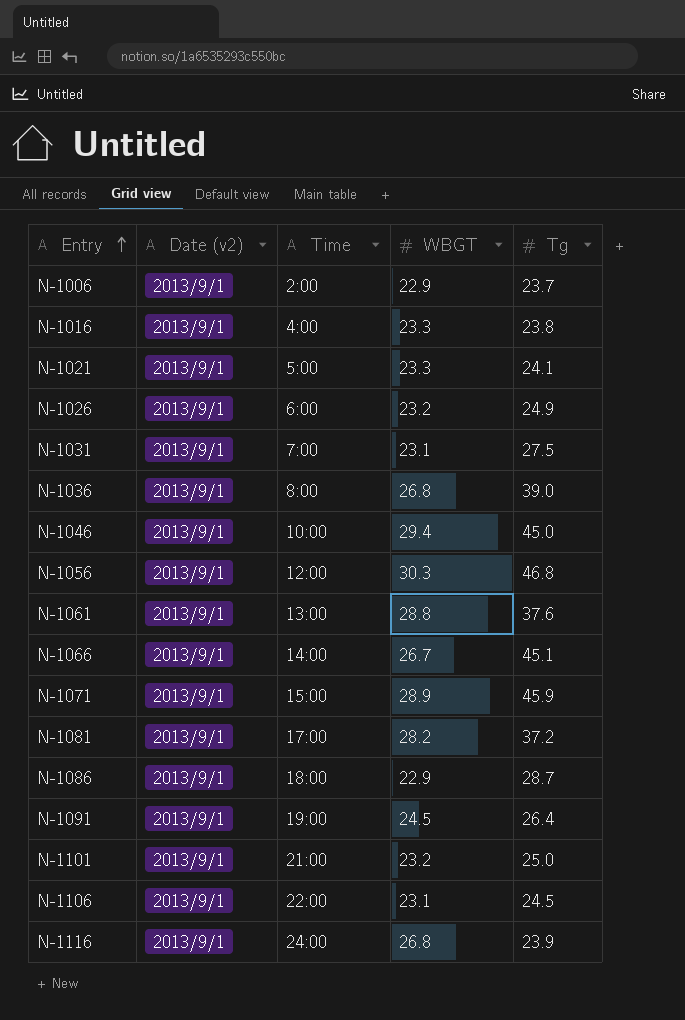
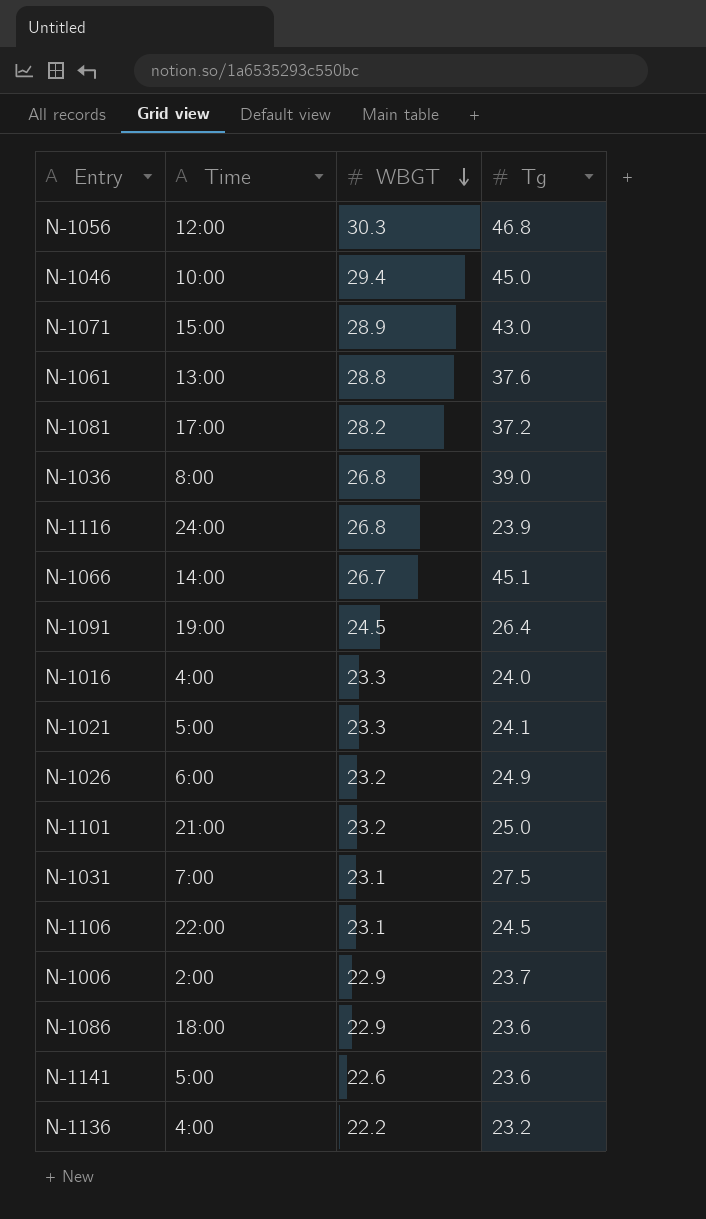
row order: Entry ascending -> WBGT descending
column Date (v2) | position: 2 -> none
N-1071 | Tg: 45.9 -> 43.0
N-1016 | Tg: 23.8 -> 24.0
N-1086 | Tg: 28.7 -> 23.6
row N-1141: none -> 5:00 | 22.6 | 23.6
row N-1136: none -> 4:00 | 22.2 | 23.2

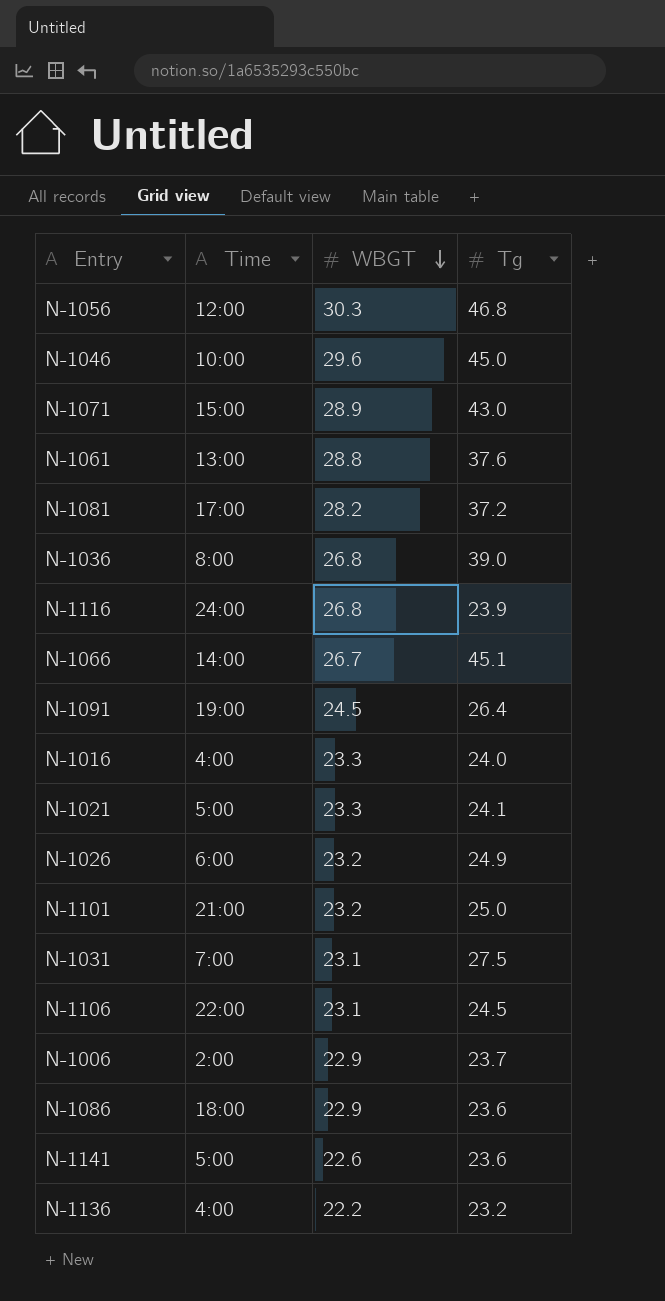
N-1046 | WBGT: 29.4 -> 29.6

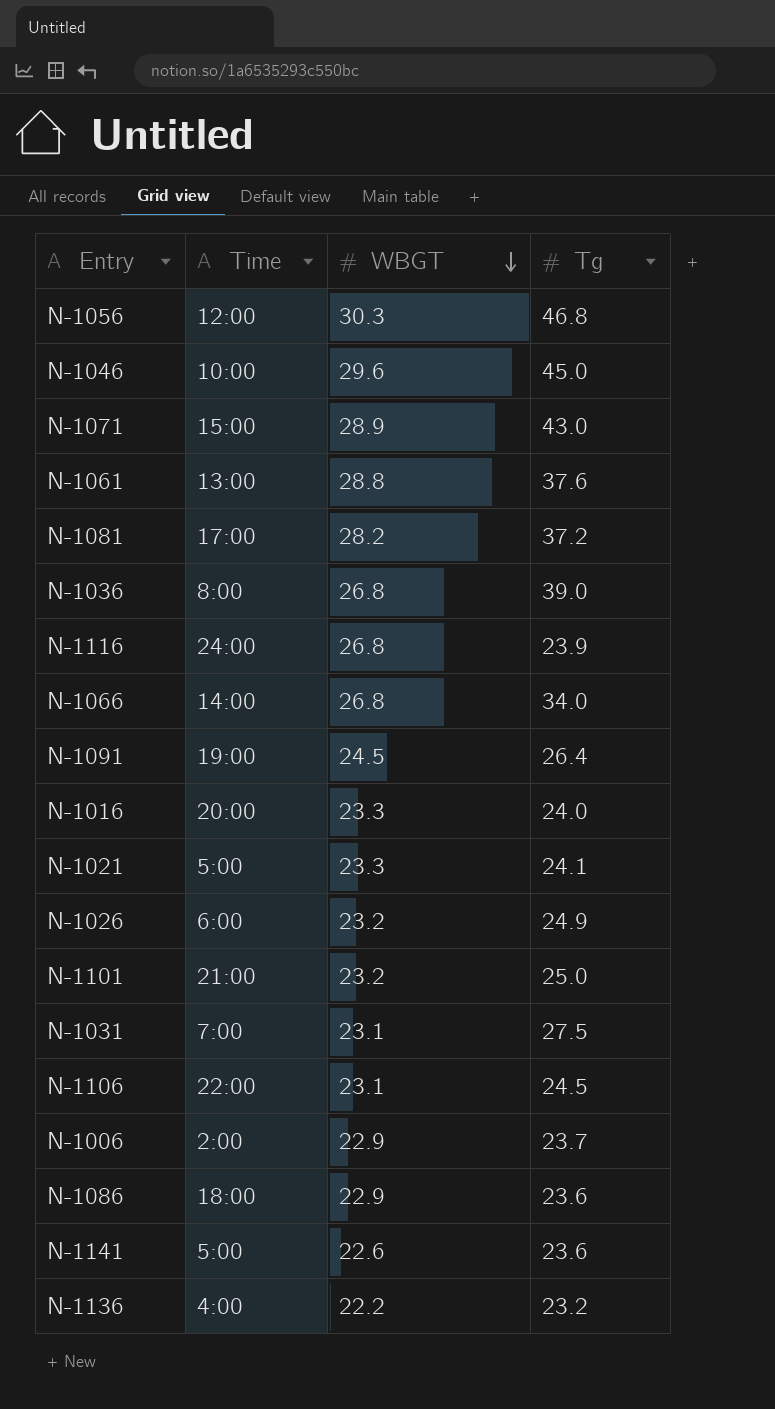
N-1066 | WBGT: 26.7 -> 26.8
N-1066 | Tg: 45.1 -> 34.0
N-1016 | Time: 4:00 -> 20:00

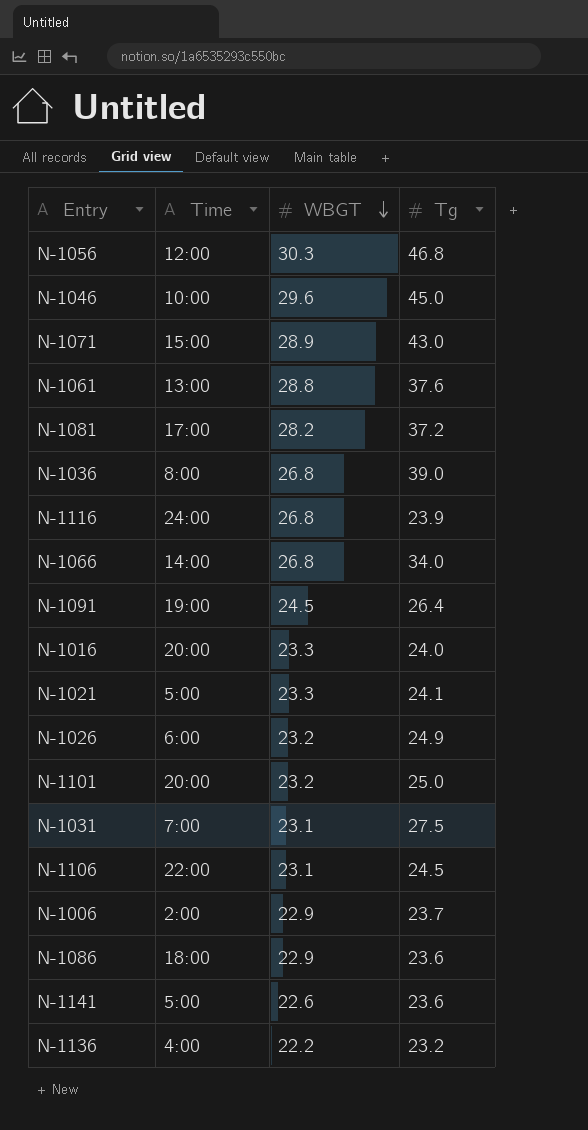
N-1101 | Time: 21:00 -> 20:00

